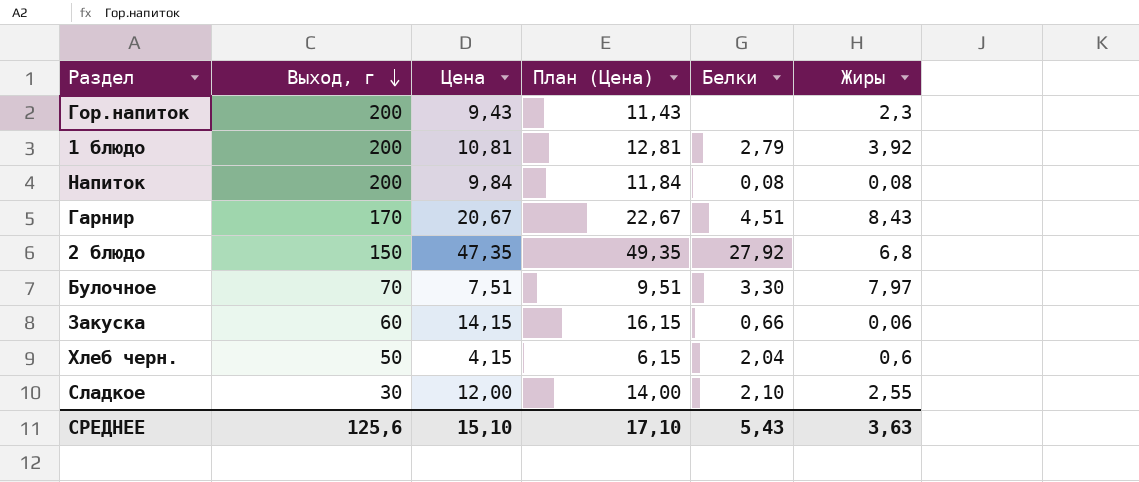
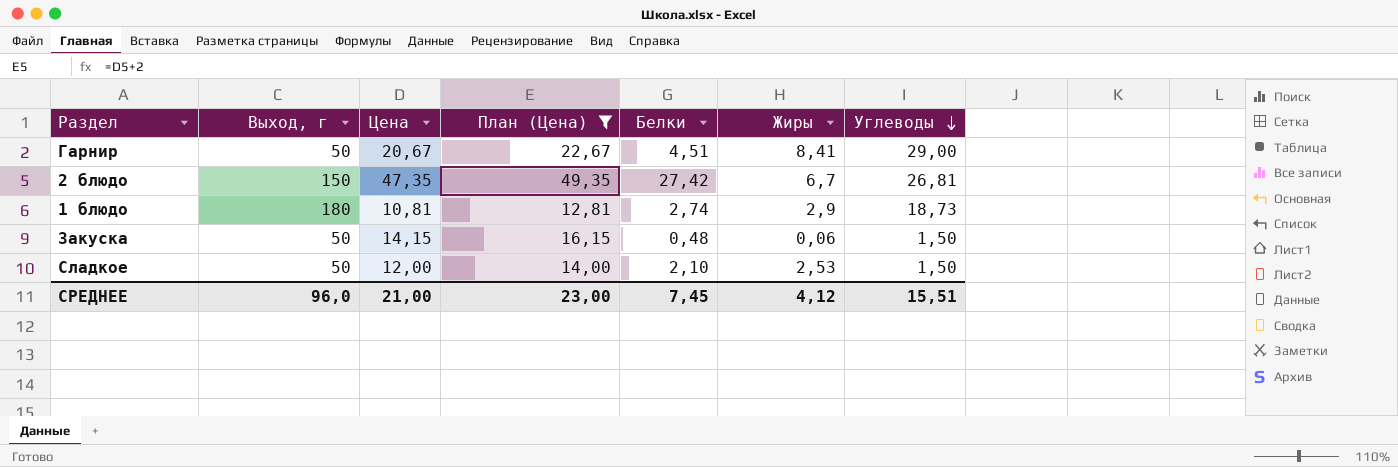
filter: none -> План (Цена) >= 12,81
row order: Выход, г descending -> Углеводы descending
column Углеводы | position: none -> 7
Гарнир | Выход, г: 170 -> 50
Гарнир | Жиры: 8,43 -> 8,41
2 блюдо | Белки: 27,92 -> 27,42
2 блюдо | Жиры: 6,8 -> 6,7
1 блюдо | Выход, г: 200 -> 180
1 блюдо | Белки: 2,79 -> 2,74
1 блюдо | Жиры: 3,92 -> 2,9
Закуска | Выход, г: 60 -> 50
Закуска | Белки: 0,66 -> 0,48
Сладкое | Выход, г: 30 -> 50
Сладкое | Жиры: 2,55 -> 2,53
СРЕДНЕЕ | Выход, г: 125,6 -> 96,0
СРЕДНЕЕ | Цена: 15,10 -> 21,00
СРЕДНЕЕ | План (Цена): 17,10 -> 23,00
СРЕДНЕЕ | Белки: 5,43 -> 7,45
СРЕДНЕЕ | Жиры: 3,63 -> 4,12

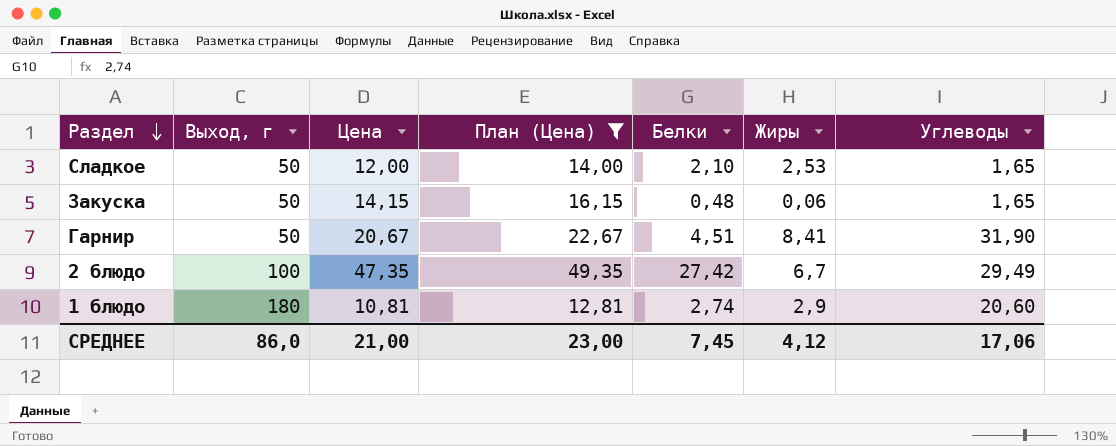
row order: Углеводы descending -> Раздел descending
Сладкое | Углеводы: 1,50 -> 1,65
Закуска | Углеводы: 1,50 -> 1,65
Гарнир | Углеводы: 29,00 -> 31,90
2 блюдо | Выход, г: 150 -> 100
2 блюдо | Углеводы: 26,81 -> 29,49
1 блюдо | Углеводы: 18,73 -> 20,60
СРЕДНЕЕ | Выход, г: 96,0 -> 86,0
СРЕДНЕЕ | Углеводы: 15,51 -> 17,06

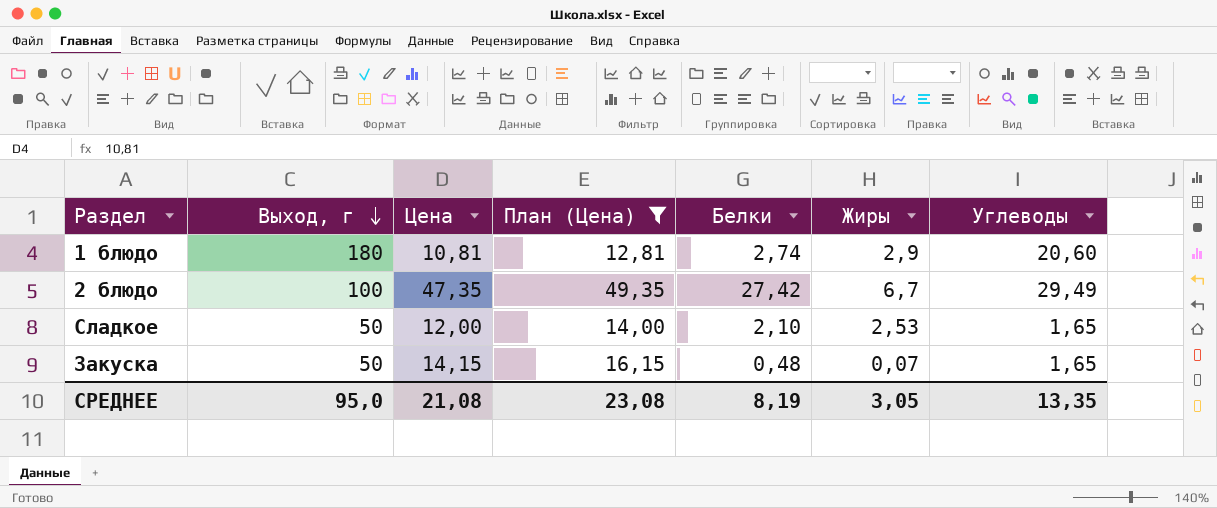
row order: Раздел descending -> Выход, г descending
row Гарнир: 50 | 20,67 | 22,67 | 4,51 | 8,41 | 31,90 -> none
Закуска | Жиры: 0,06 -> 0,07
СРЕДНЕЕ | Выход, г: 86,0 -> 95,0
СРЕДНЕЕ | Цена: 21,00 -> 21,08
СРЕДНЕЕ | План (Цена): 23,00 -> 23,08
СРЕДНЕЕ | Белки: 7,45 -> 8,19
СРЕДНЕЕ | Жиры: 4,12 -> 3,05
СРЕДНЕЕ | Углеводы: 17,06 -> 13,35

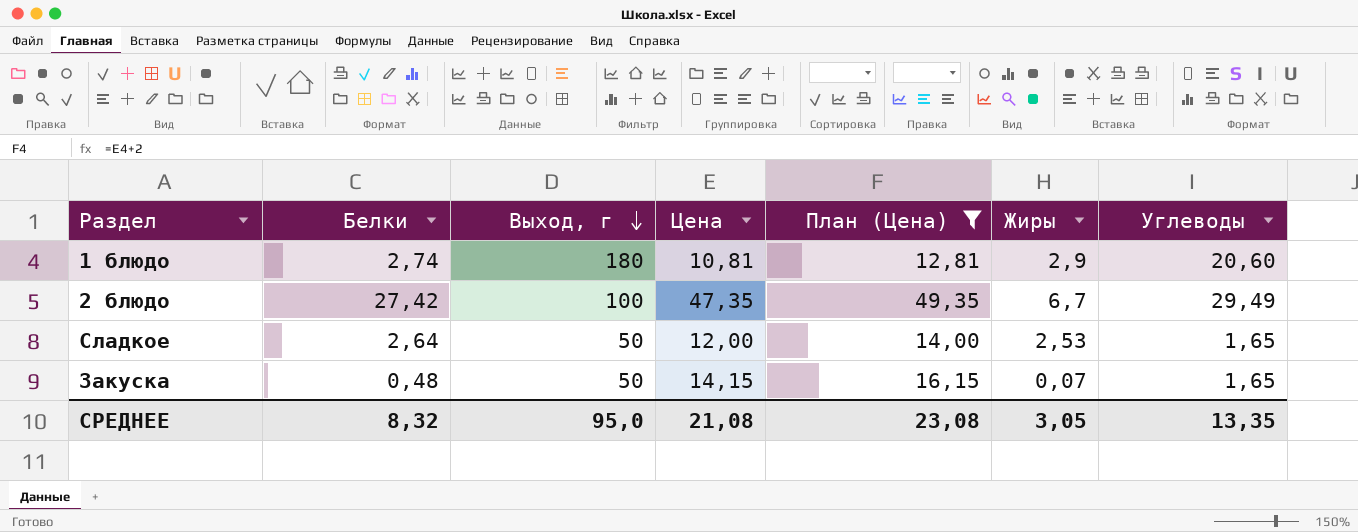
column Белки | position: 5 -> 2
Сладкое | Белки: 2,10 -> 2,64
СРЕДНЕЕ | Белки: 8,19 -> 8,32

